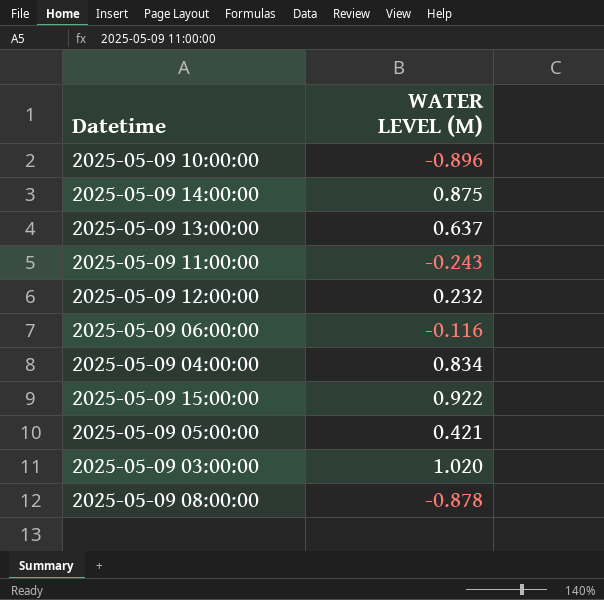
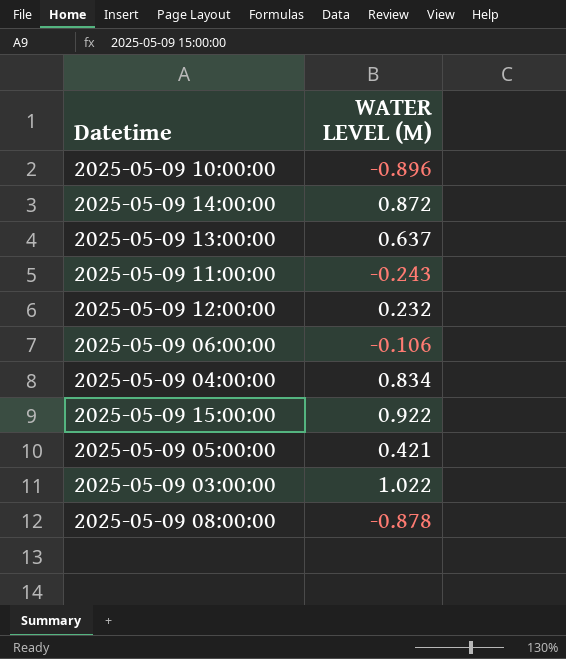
2025-05-09 14:00:00 | WATER LEVEL (M): 0.875 -> 0.872
2025-05-09 06:00:00 | WATER LEVEL (M): -0.116 -> -0.106
2025-05-09 03:00:00 | WATER LEVEL (M): 1.020 -> 1.022

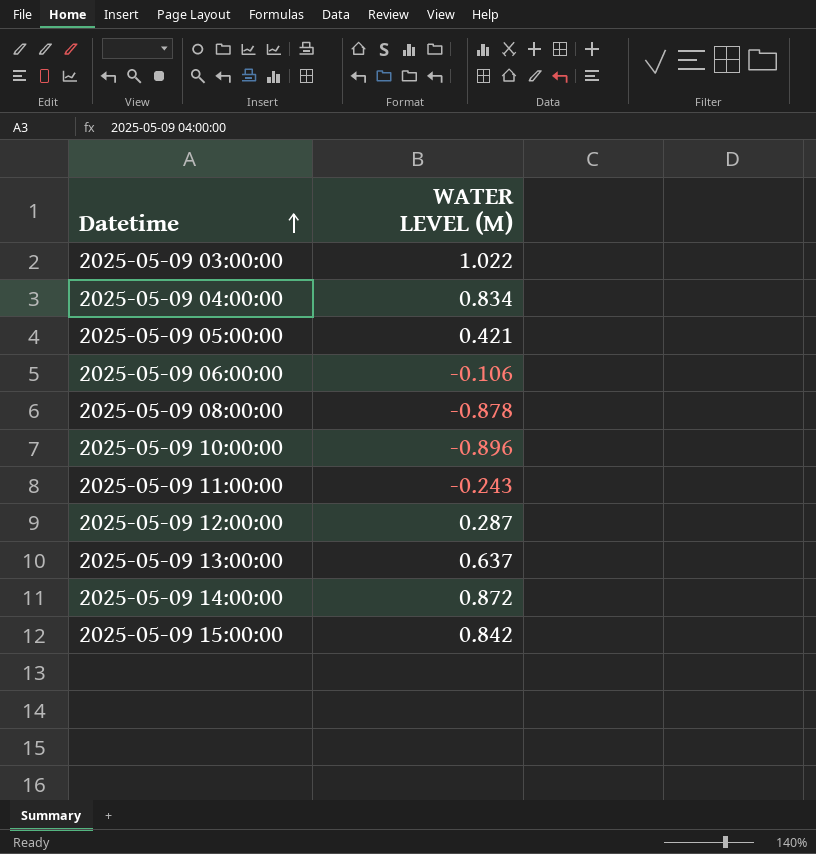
row order: none -> Datetime ascending
2025-05-09 12:00:00 | WATER LEVEL (M): 0.232 -> 0.287
2025-05-09 15:00:00 | WATER LEVEL (M): 0.922 -> 0.842

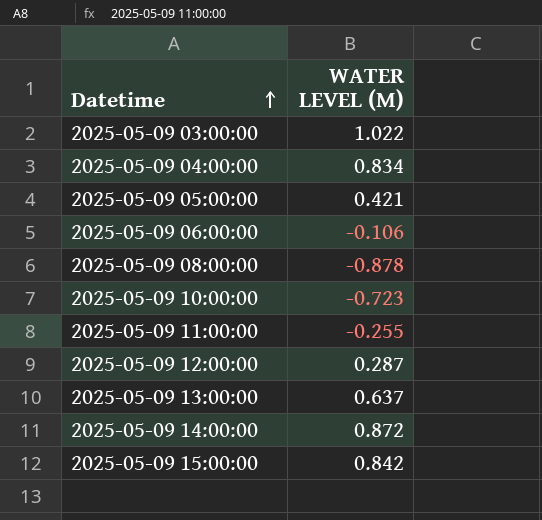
2025-05-09 10:00:00 | WATER LEVEL (M): -0.896 -> -0.723
2025-05-09 11:00:00 | WATER LEVEL (M): -0.243 -> -0.255

